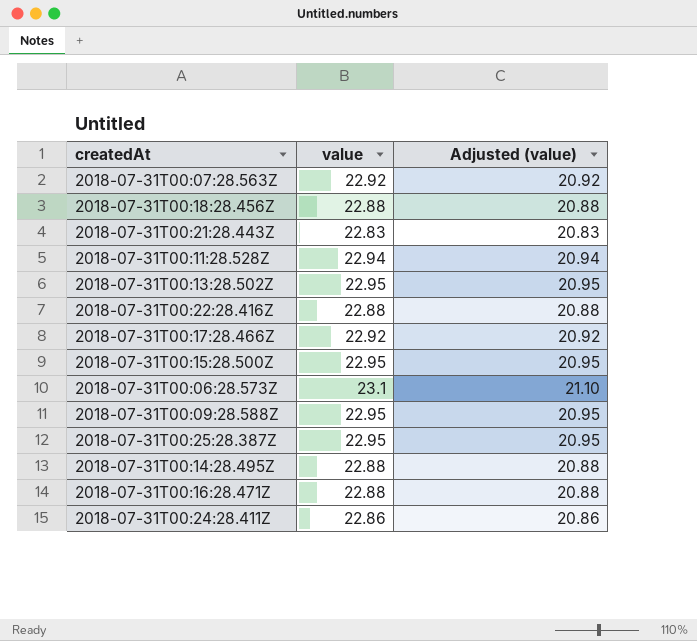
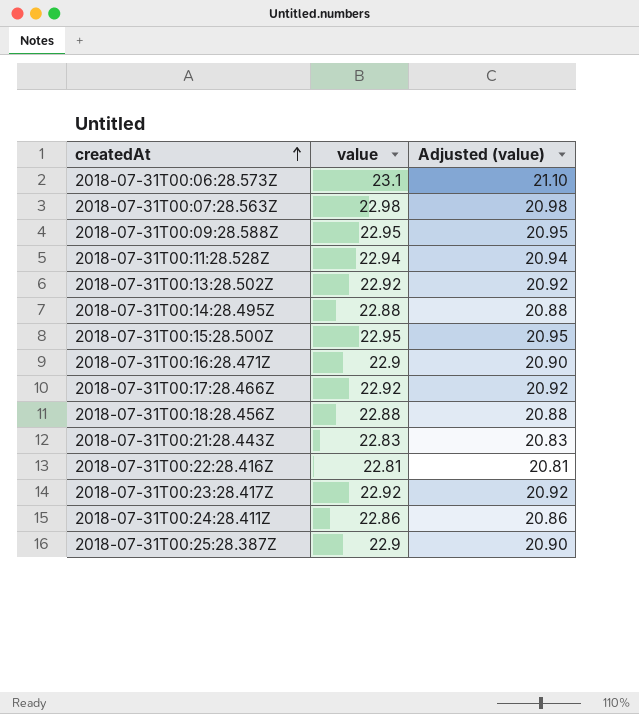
row order: none -> createdAt ascending
2018-07-31T00:07:28.563Z | value: 22.92 -> 22.98
2018-07-31T00:07:28.563Z | Adjusted (value): 20.92 -> 20.98
2018-07-31T00:13:28.502Z | value: 22.95 -> 22.92
2018-07-31T00:13:28.502Z | Adjusted (value): 20.95 -> 20.92
2018-07-31T00:16:28.471Z | value: 22.88 -> 22.9
2018-07-31T00:16:28.471Z | Adjusted (value): 20.88 -> 20.90
2018-07-31T00:22:28.416Z | value: 22.88 -> 22.81
2018-07-31T00:22:28.416Z | Adjusted (value): 20.88 -> 20.81
row 2018-07-31T00:23:28.417Z: none -> 22.92 | 20.92
2018-07-31T00:25:28.387Z | value: 22.95 -> 22.9
2018-07-31T00:25:28.387Z | Adjusted (value): 20.95 -> 20.90

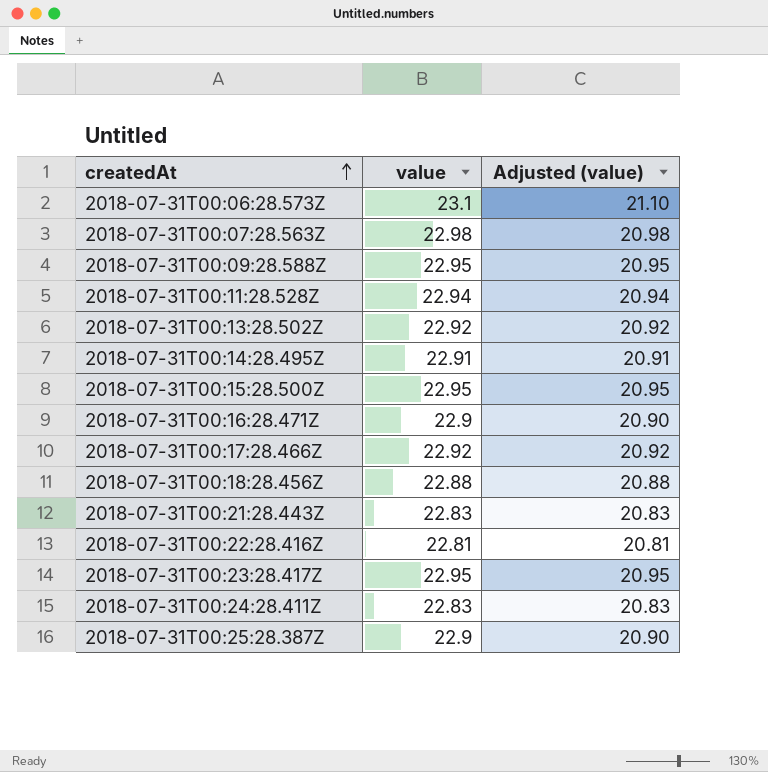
2018-07-31T00:14:28.495Z | value: 22.88 -> 22.91
2018-07-31T00:14:28.495Z | Adjusted (value): 20.88 -> 20.91
2018-07-31T00:23:28.417Z | value: 22.92 -> 22.95
2018-07-31T00:23:28.417Z | Adjusted (value): 20.92 -> 20.95
2018-07-31T00:24:28.411Z | value: 22.86 -> 22.83
2018-07-31T00:24:28.411Z | Adjusted (value): 20.86 -> 20.83

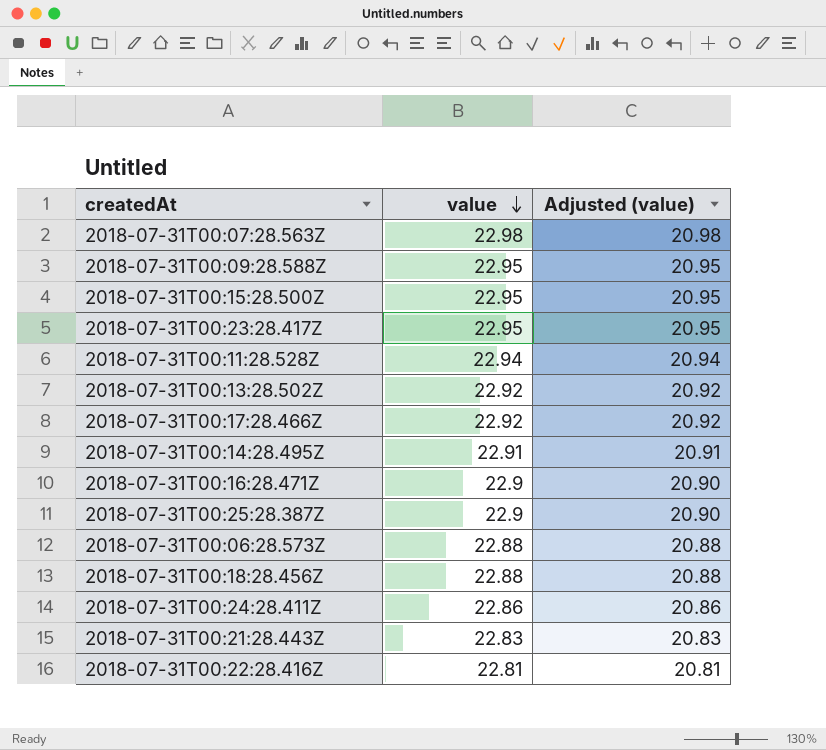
row order: createdAt ascending -> value descending
2018-07-31T00:06:28.573Z | value: 23.1 -> 22.88
2018-07-31T00:06:28.573Z | Adjusted (value): 21.10 -> 20.88
2018-07-31T00:24:28.411Z | value: 22.83 -> 22.86
2018-07-31T00:24:28.411Z | Adjusted (value): 20.83 -> 20.86

